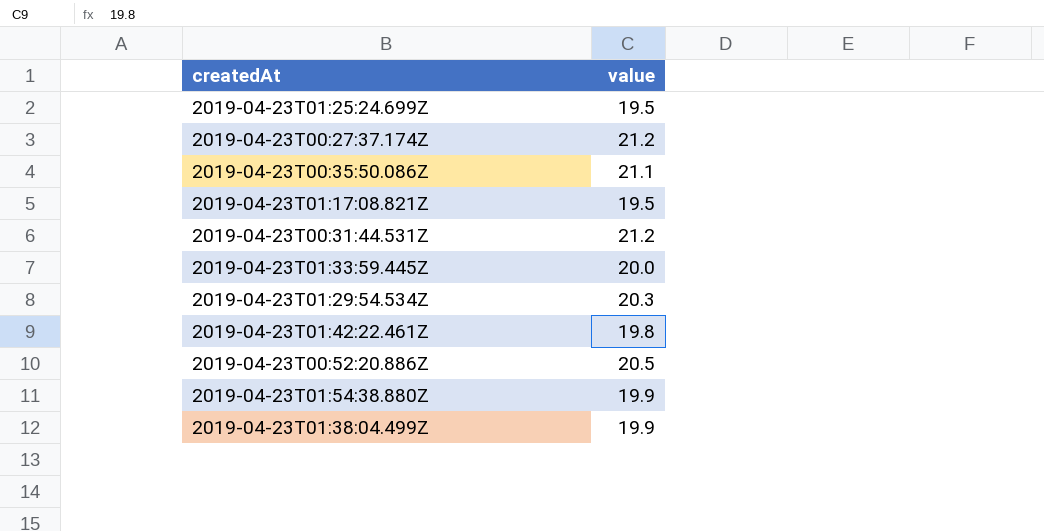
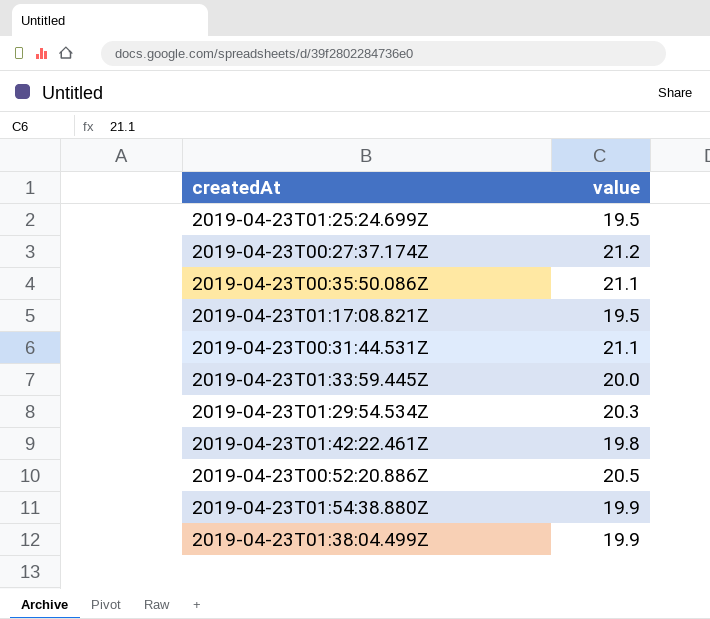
2019-04-23T00:31:44.531Z | value: 21.2 -> 21.1

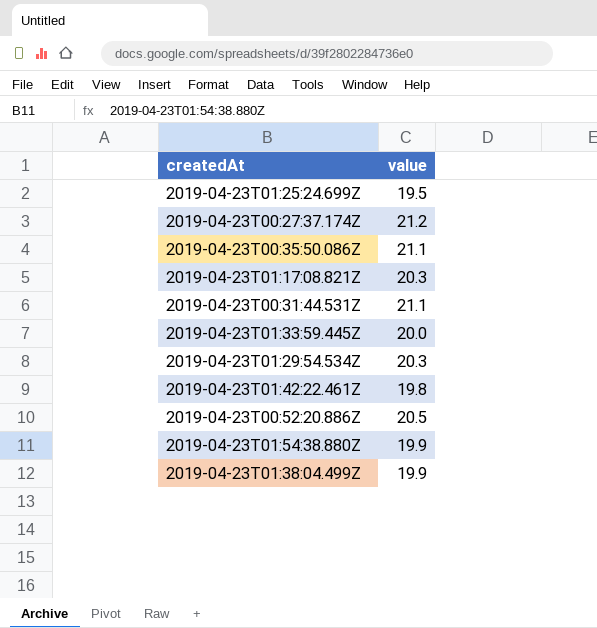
2019-04-23T01:17:08.821Z | value: 19.5 -> 20.3

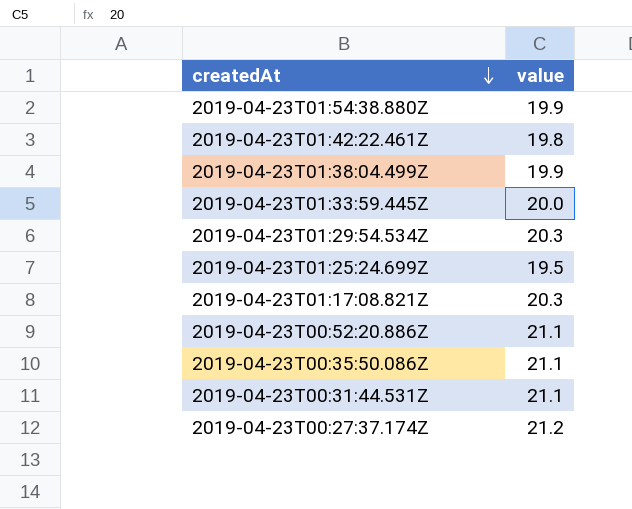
row order: none -> createdAt descending
2019-04-23T00:52:20.886Z | value: 20.5 -> 21.1

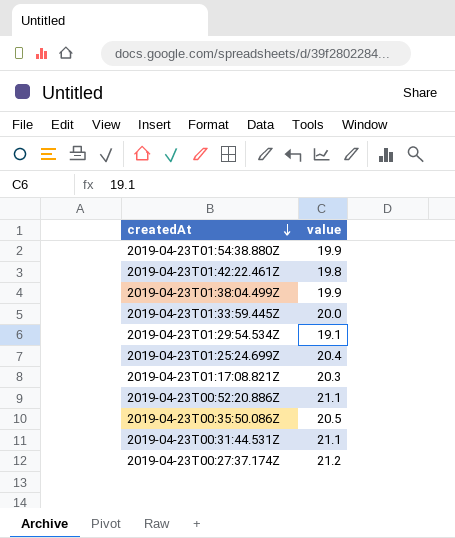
2019-04-23T01:29:54.534Z | value: 20.3 -> 19.1
2019-04-23T01:25:24.699Z | value: 19.5 -> 20.4
2019-04-23T00:35:50.086Z | value: 21.1 -> 20.5

